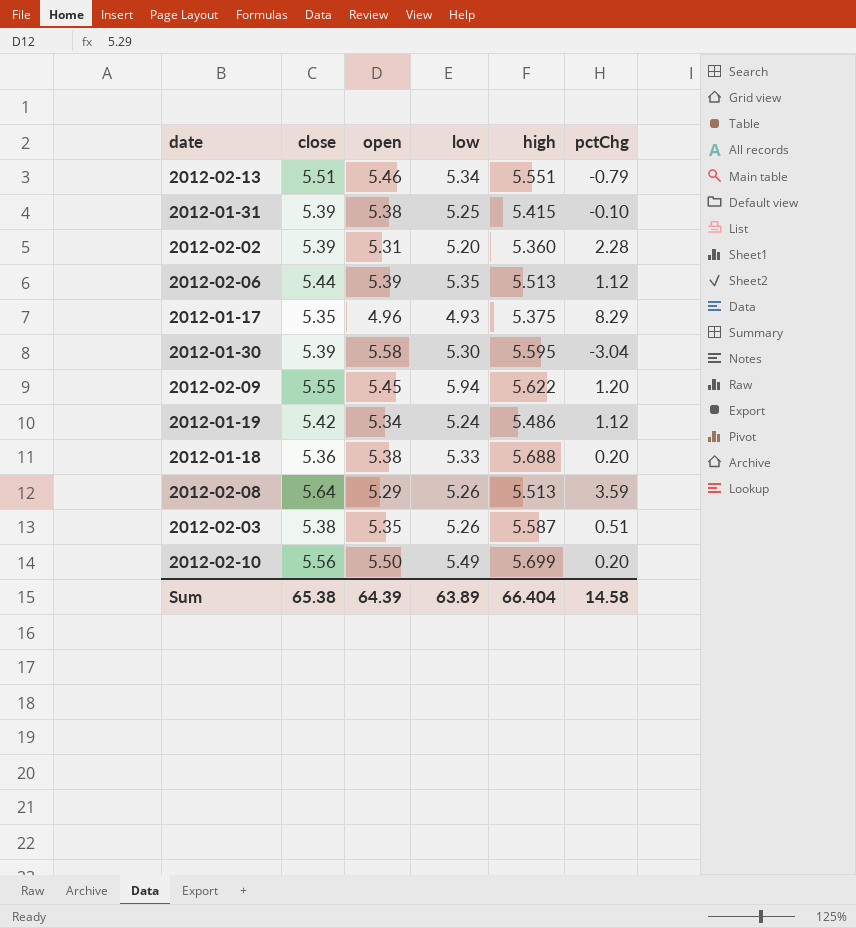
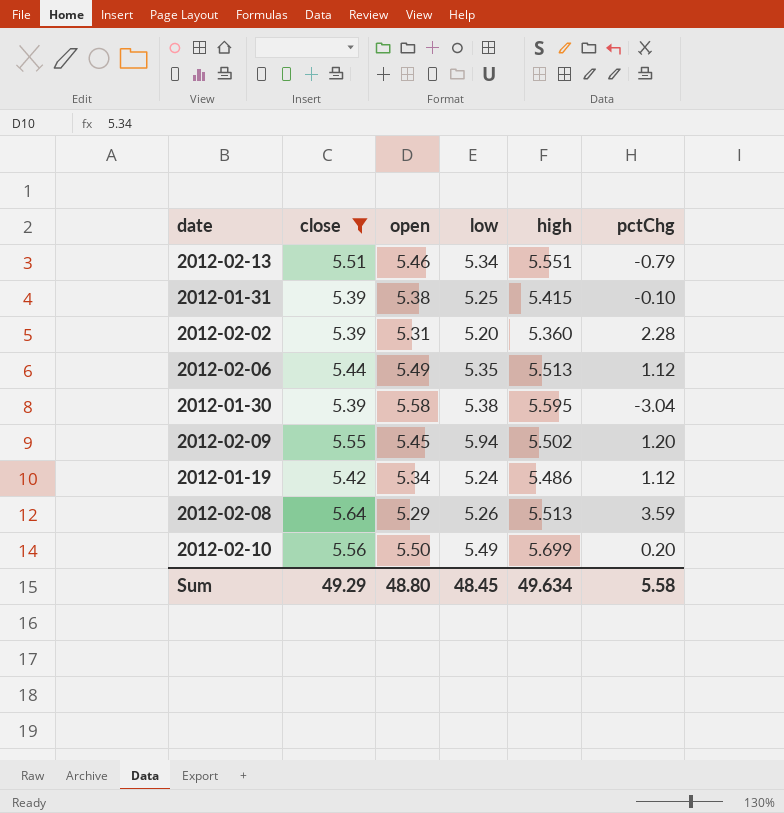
filter: none -> close >= 5.39
2012-02-06 | open: 5.39 -> 5.49
2012-01-30 | low: 5.30 -> 5.38
2012-02-09 | high: 5.622 -> 5.502
Sum | close: 65.38 -> 49.29
Sum | open: 64.39 -> 48.80
Sum | low: 63.89 -> 48.45
Sum | high: 66.404 -> 49.634
Sum | pctChg: 14.58 -> 5.58

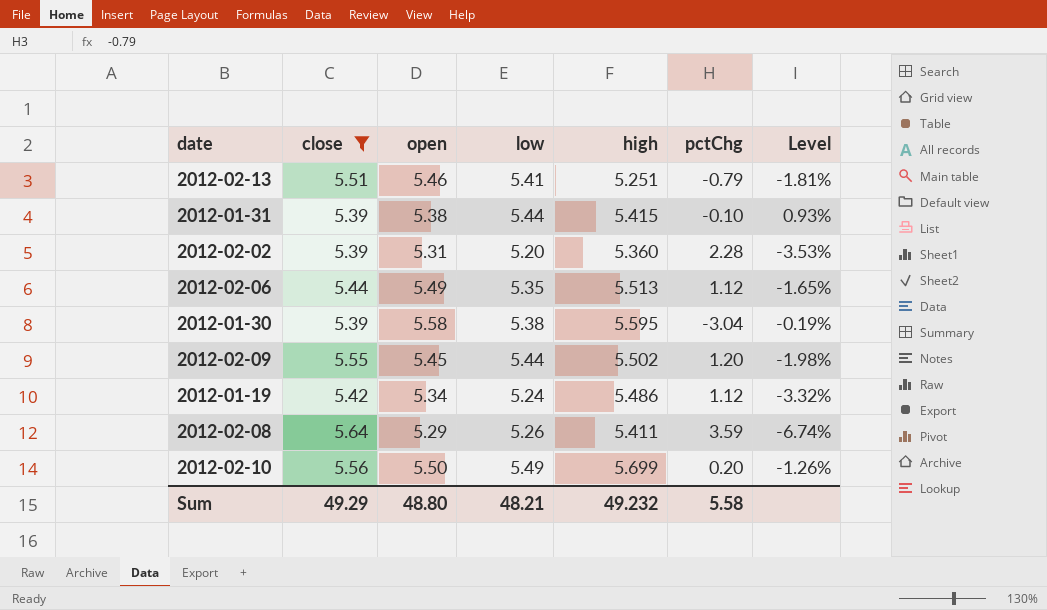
column Level | formula: none -> ([low] - [close]) / [close]
2012-02-13 | low: 5.34 -> 5.41
2012-02-13 | high: 5.551 -> 5.251
2012-01-31 | low: 5.25 -> 5.44
2012-02-09 | low: 5.94 -> 5.44
2012-02-08 | high: 5.513 -> 5.411
Sum | low: 48.45 -> 48.21
Sum | high: 49.634 -> 49.232

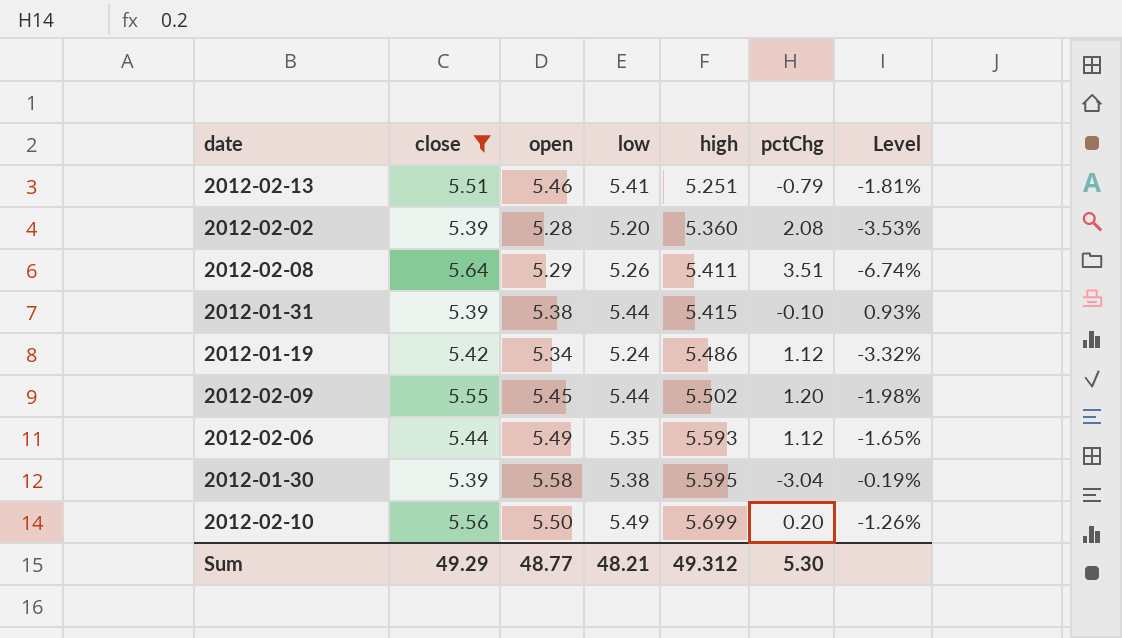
row order: none -> high ascending
2012-02-02 | open: 5.31 -> 5.28
2012-02-02 | pctChg: 2.28 -> 2.08
2012-02-08 | pctChg: 3.59 -> 3.51
2012-02-06 | high: 5.513 -> 5.593
Sum | open: 48.80 -> 48.77
Sum | high: 49.232 -> 49.312
Sum | pctChg: 5.58 -> 5.30

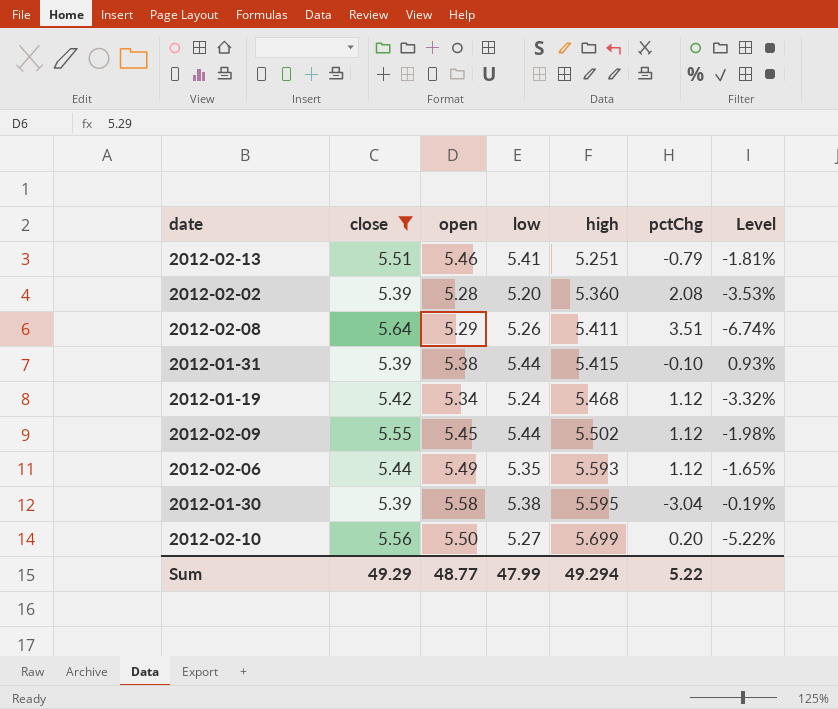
2012-01-19 | high: 5.486 -> 5.468
2012-02-09 | pctChg: 1.20 -> 1.12
2012-02-10 | low: 5.49 -> 5.27
2012-02-10 | Level: -1.26% -> -5.22%
Sum | low: 48.21 -> 47.99
Sum | high: 49.312 -> 49.294
Sum | pctChg: 5.30 -> 5.22

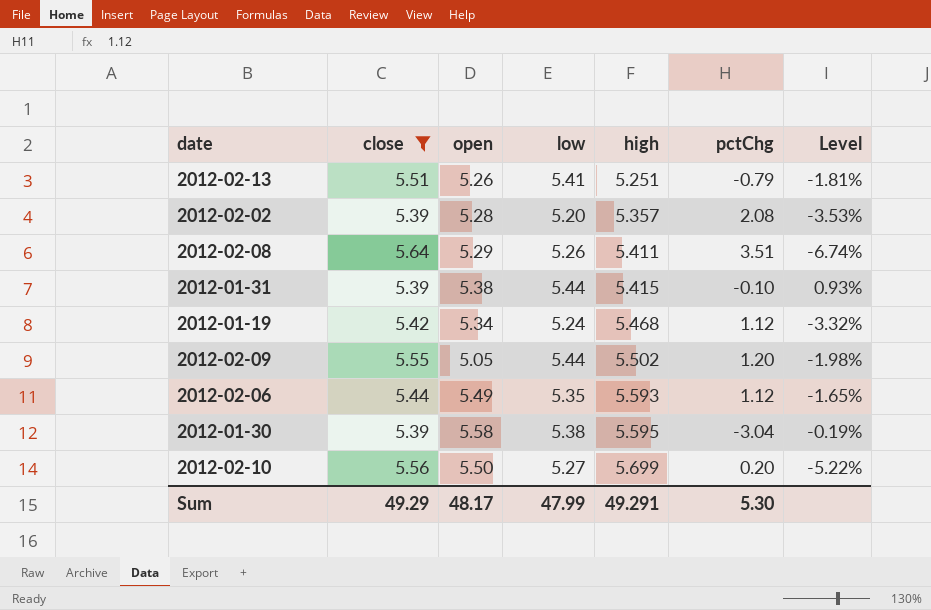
2012-02-13 | open: 5.46 -> 5.26
2012-02-02 | high: 5.360 -> 5.357
2012-02-09 | open: 5.45 -> 5.05
2012-02-09 | pctChg: 1.12 -> 1.20
Sum | open: 48.77 -> 48.17
Sum | high: 49.294 -> 49.291
Sum | pctChg: 5.22 -> 5.30

